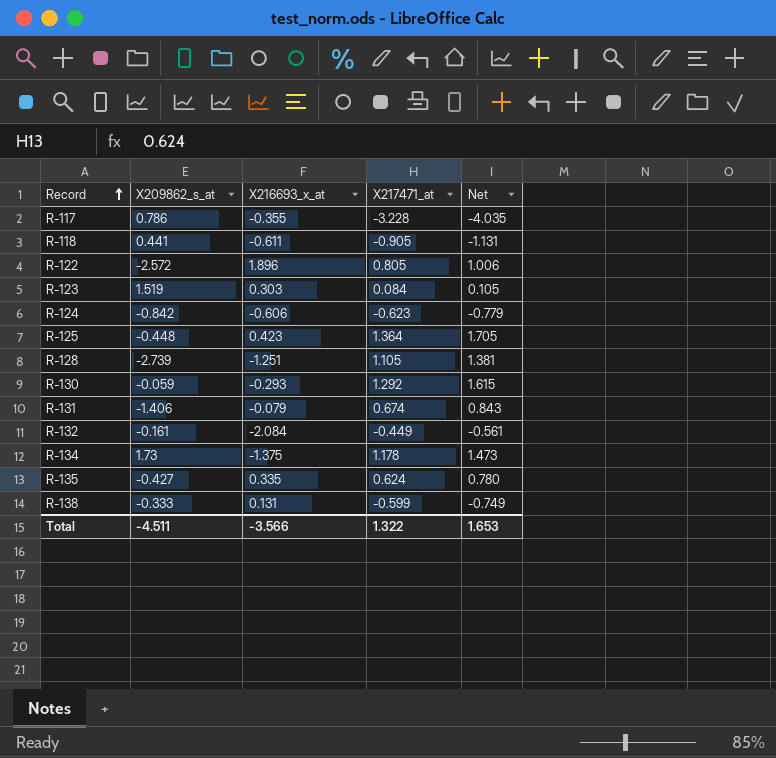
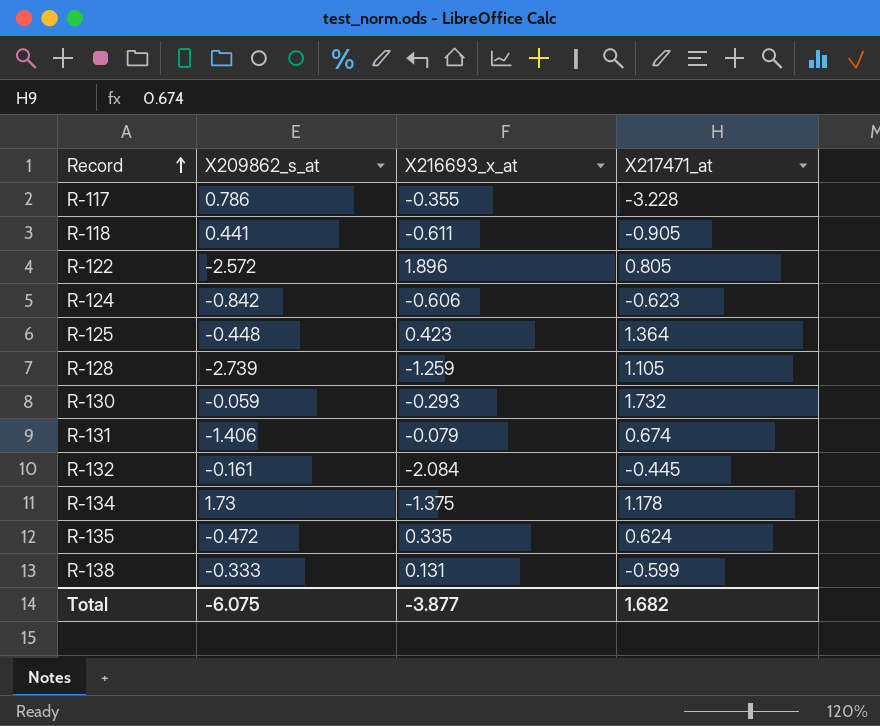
column Net | formula: [X217471_at] * 1.25 -> none
row R-123: 1.519 | 0.303 | 0.084 | 0.105 -> none
R-128 | X216693_x_at: -1.251 -> -1.259
R-130 | X217471_at: 1.292 -> 1.732
R-132 | X217471_at: -0.449 -> -0.445
R-135 | X209862_s_at: -0.427 -> -0.472
Total | X209862_s_at: -4.511 -> -6.075
Total | X216693_x_at: -3.566 -> -3.877
Total | X217471_at: 1.322 -> 1.682

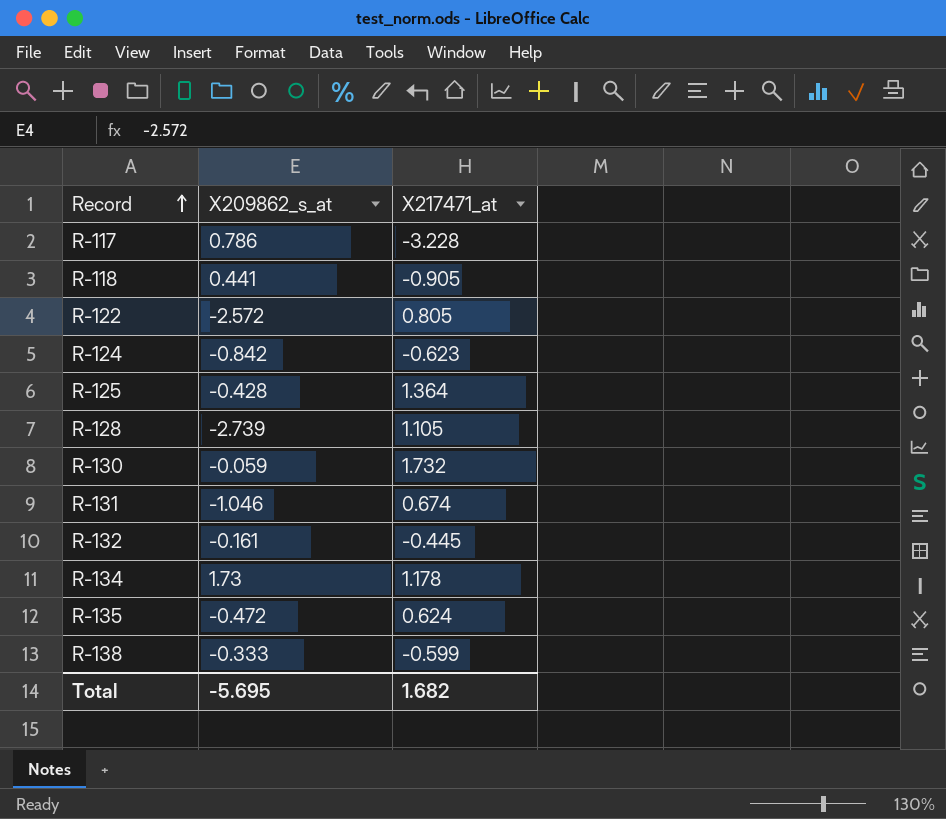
column X216693_x_at | position: 3 -> none
R-125 | X209862_s_at: -0.448 -> -0.428
R-131 | X209862_s_at: -1.406 -> -1.046
Total | X209862_s_at: -6.075 -> -5.695

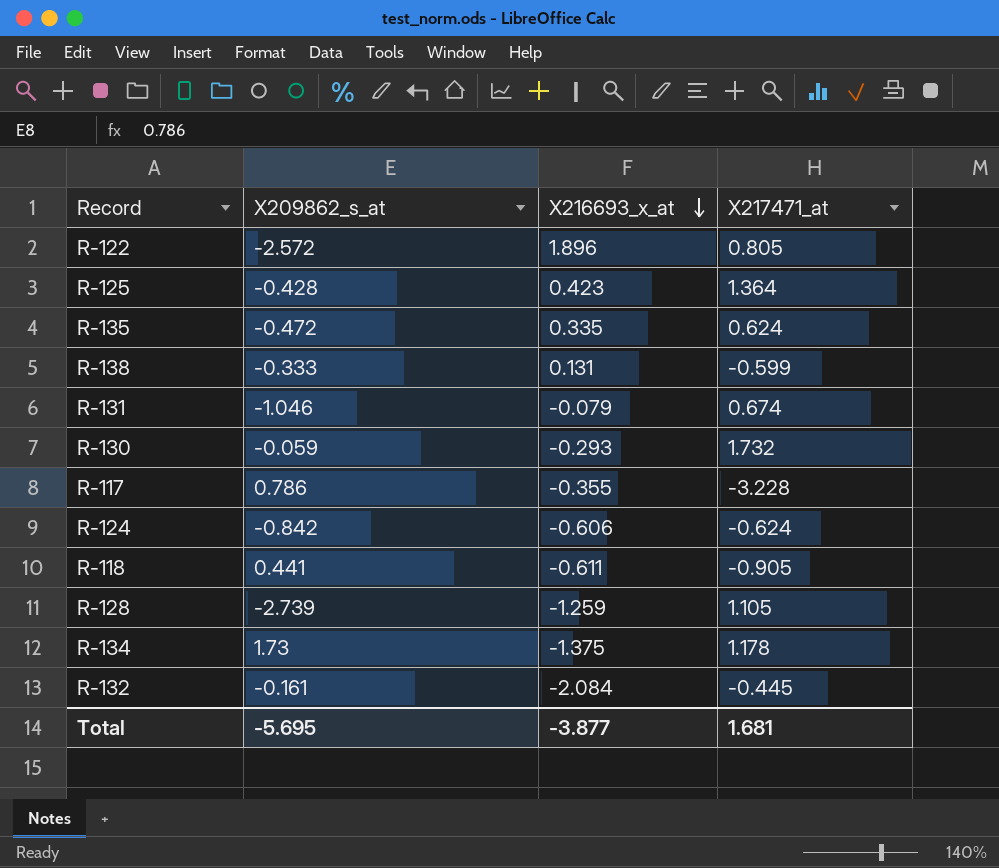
row order: Record ascending -> X216693_x_at descending
column X216693_x_at | position: none -> 3
R-124 | X217471_at: -0.623 -> -0.624
Total | X217471_at: 1.682 -> 1.681

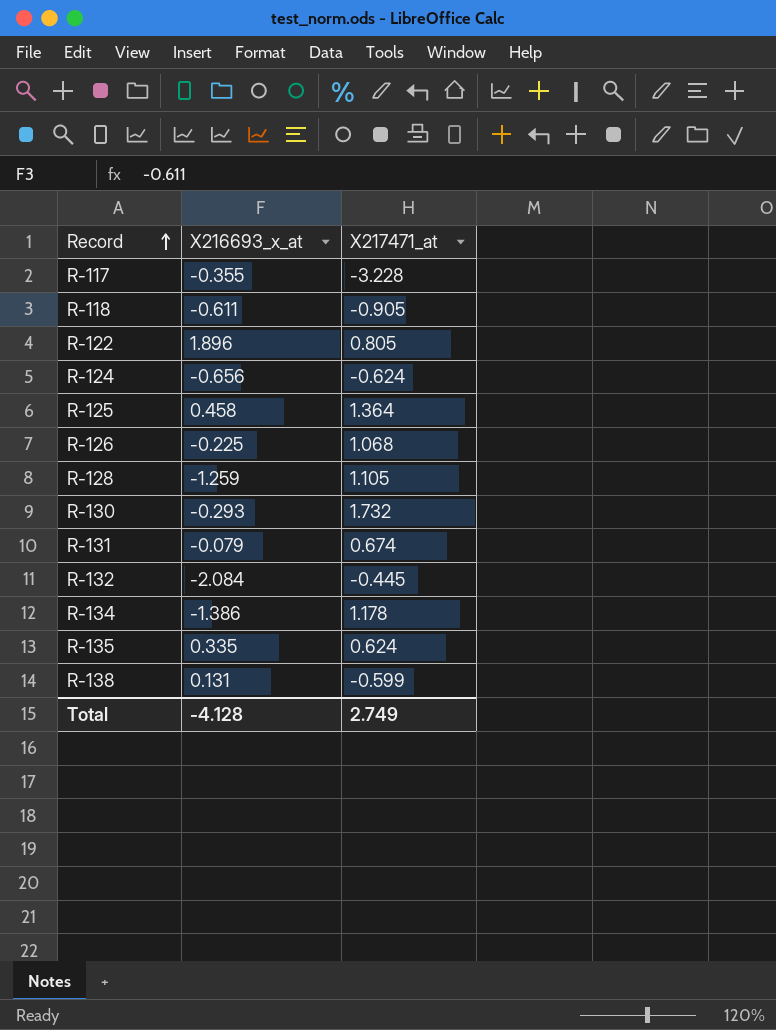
row order: X216693_x_at descending -> Record ascending
column X209862_s_at | position: 2 -> none
R-124 | X216693_x_at: -0.606 -> -0.656
R-125 | X216693_x_at: 0.423 -> 0.458
row R-126: none -> -0.225 | 1.068
R-134 | X216693_x_at: -1.375 -> -1.386
Total | X216693_x_at: -3.877 -> -4.128
Total | X217471_at: 1.681 -> 2.749

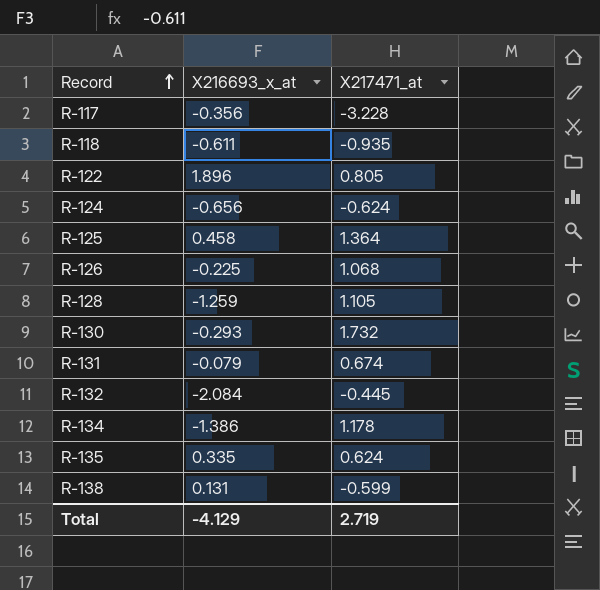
R-117 | X216693_x_at: -0.355 -> -0.356
R-118 | X217471_at: -0.905 -> -0.935
Total | X216693_x_at: -4.128 -> -4.129
Total | X217471_at: 2.749 -> 2.719

